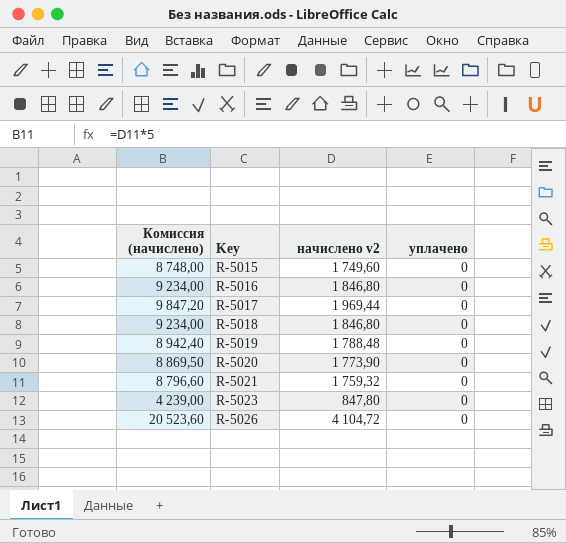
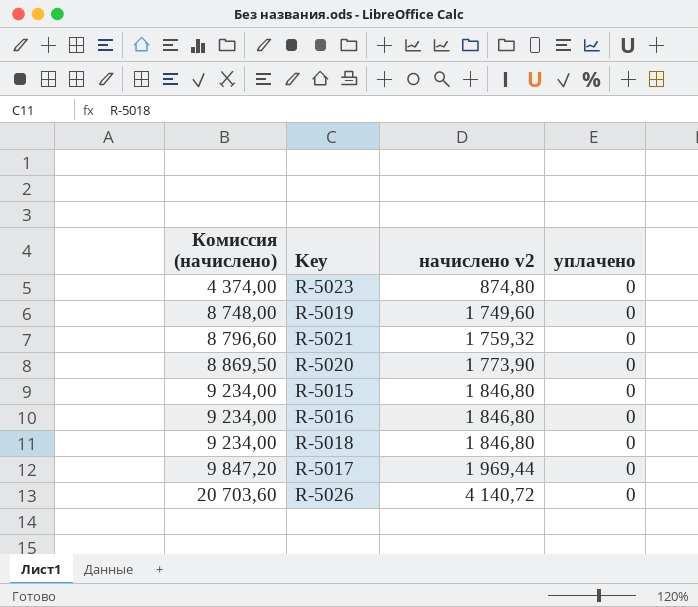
row order: Key ascending -> Комиссия (начислено) ascending
R-5023 | Комиссия (начислено): 4 239,00 -> 4 374,00
R-5023 | начислено v2: 847,80 -> 874,80
R-5019 | Комиссия (начислено): 8 942,40 -> 8 748,00
R-5019 | начислено v2: 1 788,48 -> 1 749,60
R-5015 | Комиссия (начислено): 8 748,00 -> 9 234,00
R-5015 | начислено v2: 1 749,60 -> 1 846,80
R-5026 | Комиссия (начислено): 20 523,60 -> 20 703,60
R-5026 | начислено v2: 4 104,72 -> 4 140,72

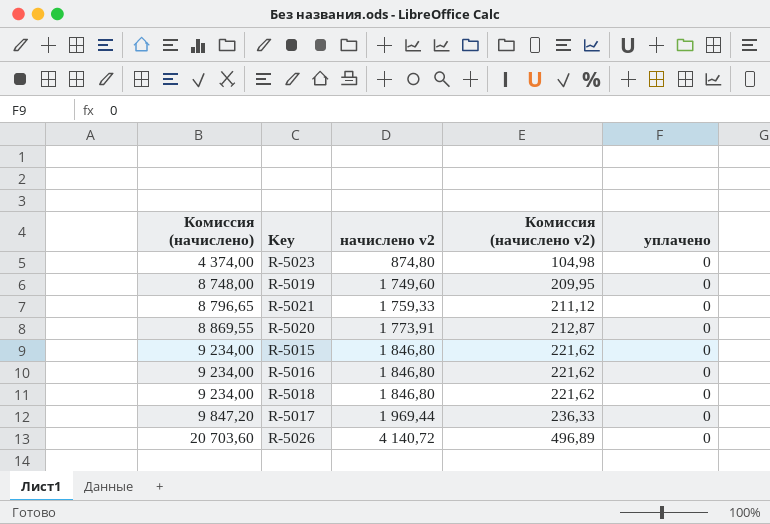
column Комиссия (начислено v2) | formula: none -> [начислено v2] * 0,12
R-5021 | Комиссия (начислено): 8 796,60 -> 8 796,65
R-5021 | начислено v2: 1 759,32 -> 1 759,33
R-5020 | Комиссия (начислено): 8 869,50 -> 8 869,55
R-5020 | начислено v2: 1 773,90 -> 1 773,91

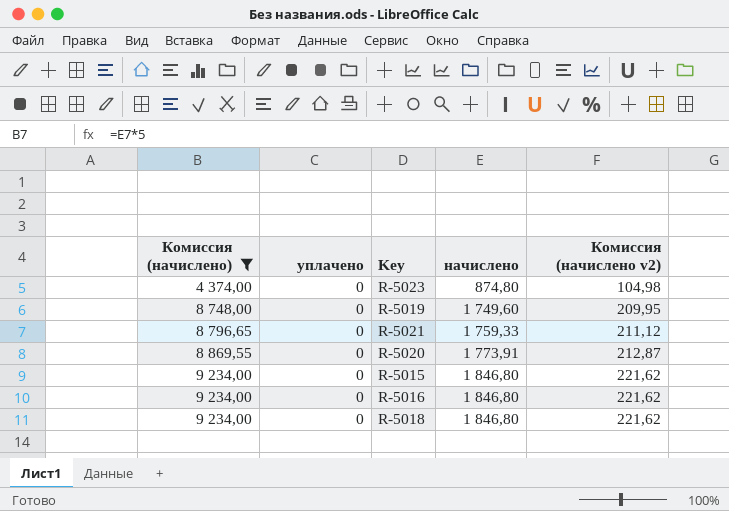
filter: none -> Комиссия (начислено) <= 9 234,00
column уплачено | position: 5 -> 2
column name: начислено v2 -> начислено

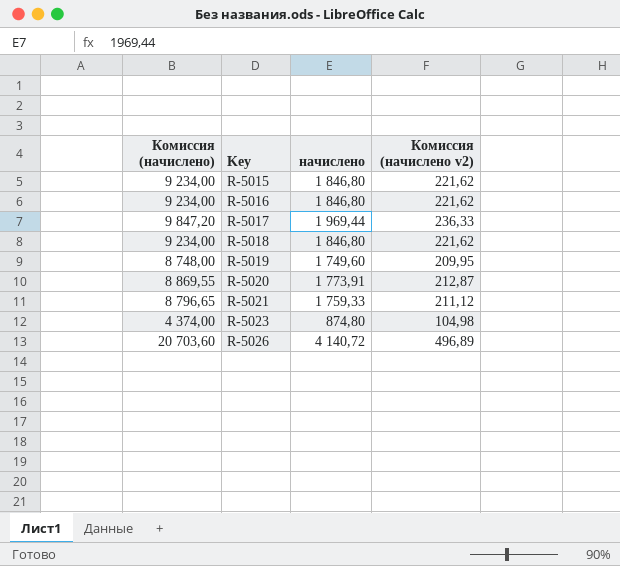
filter: Комиссия (начислено) <= 9 234,00 -> none
row order: Комиссия (начислено) ascending -> Key ascending
column уплачено | position: 2 -> none

